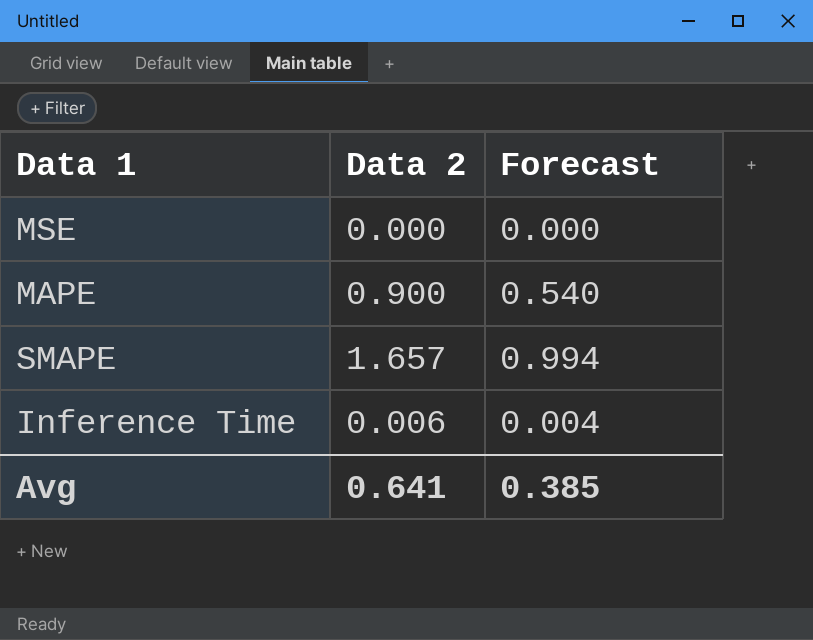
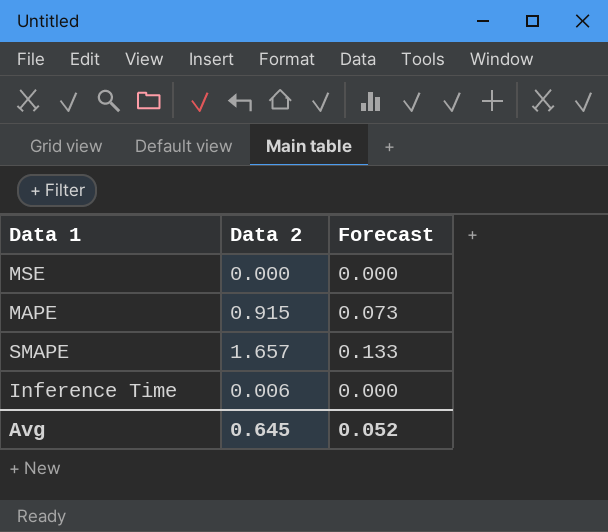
column Forecast | formula: [Data 2] * 0.6 -> [Data 2] * 0.08
MAPE | Data 2: 0.900 -> 0.915
Avg | Data 2: 0.641 -> 0.645
Avg | Forecast: 0.385 -> 0.052

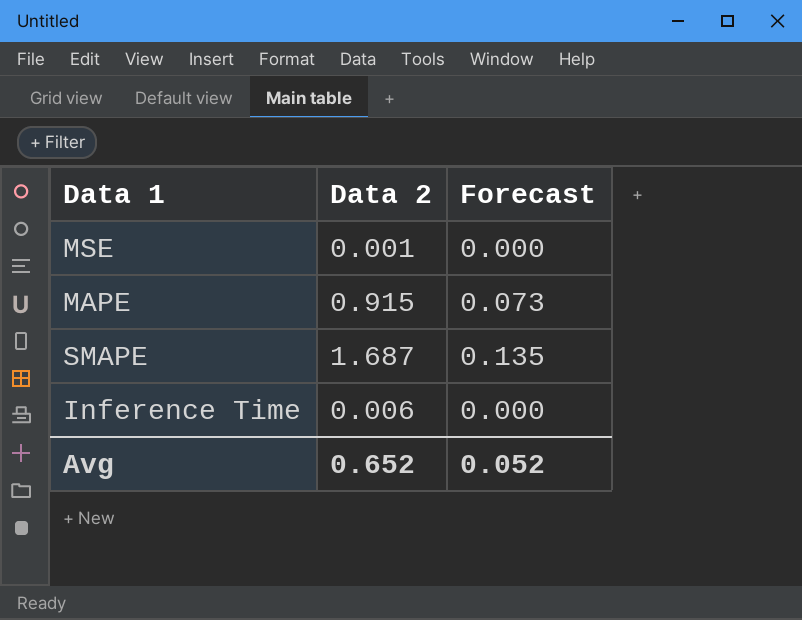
MSE | Data 2: 0.000 -> 0.001
SMAPE | Data 2: 1.657 -> 1.687
SMAPE | Forecast: 0.133 -> 0.135
Avg | Data 2: 0.645 -> 0.652

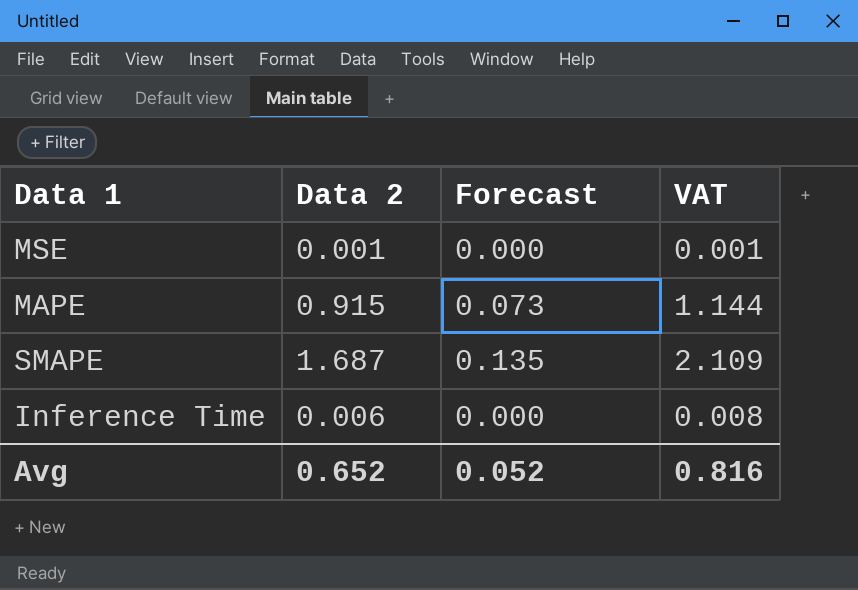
column VAT | formula: none -> [Data 2] * 1.25

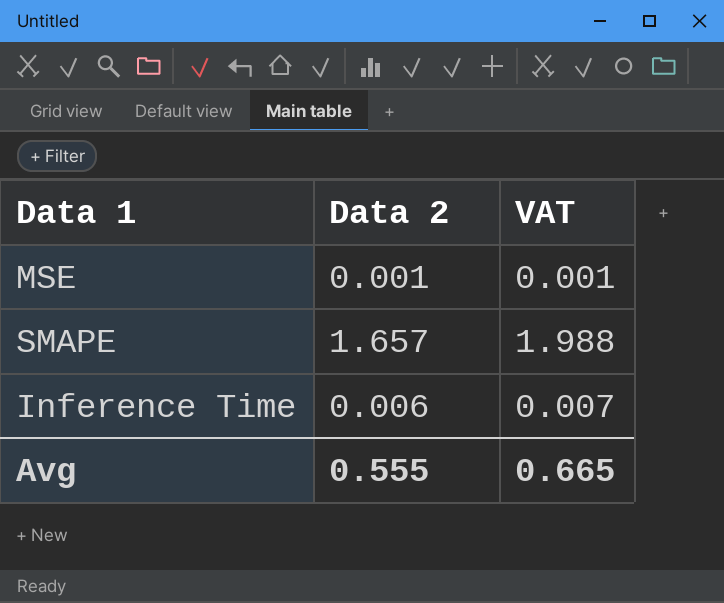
column Forecast | formula: [Data 2] * 0.08 -> none
column VAT | formula: [Data 2] * 1.25 -> [Data 2] * 1.2
row MAPE: 0.915 | 0.073 | 1.144 -> none
SMAPE | Data 2: 1.687 -> 1.657
Avg | Data 2: 0.652 -> 0.555
Avg | VAT: 0.816 -> 0.665

